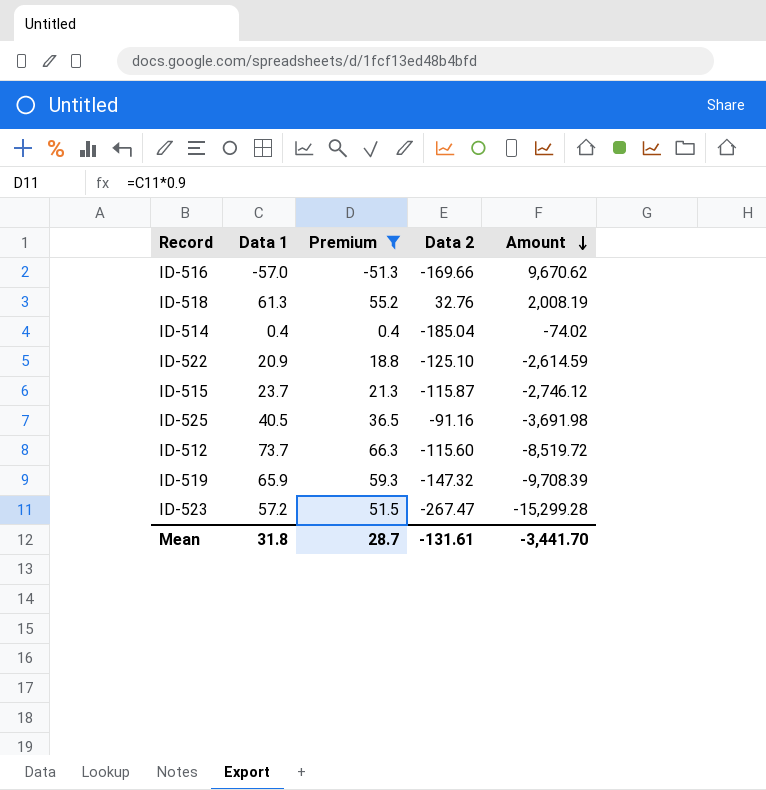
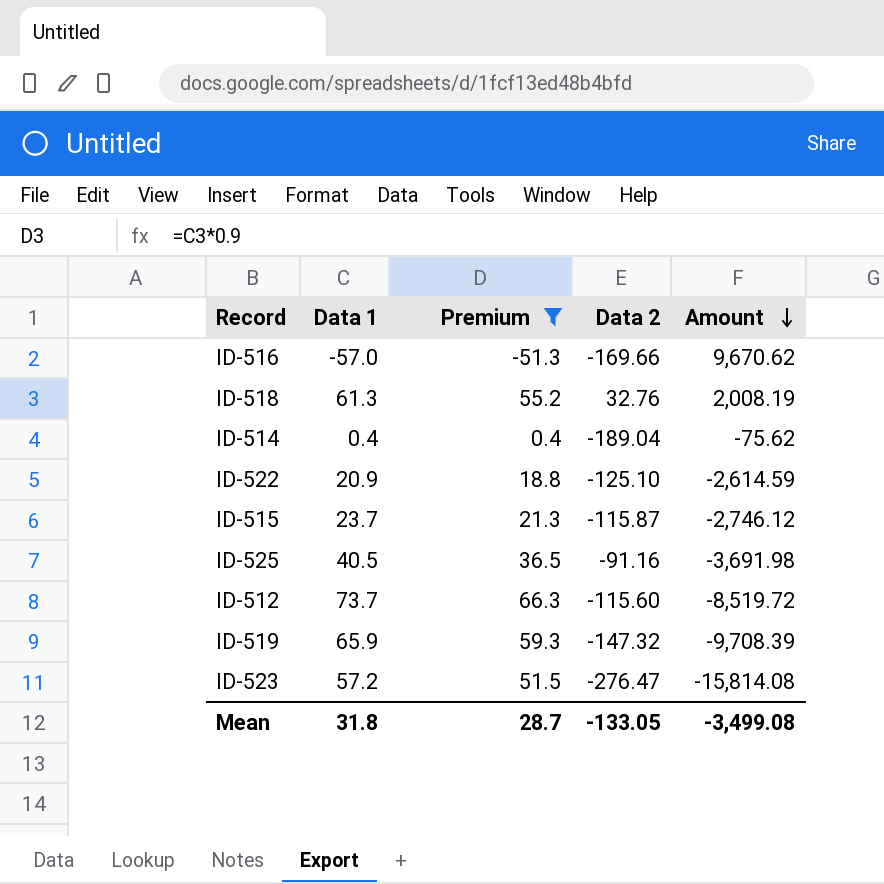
ID-514 | Data 2: -185.04 -> -189.04
ID-514 | Amount: -74.02 -> -75.62
ID-523 | Data 2: -267.47 -> -276.47
ID-523 | Amount: -15,299.28 -> -15,814.08
Mean | Data 2: -131.61 -> -133.05
Mean | Amount: -3,441.70 -> -3,499.08

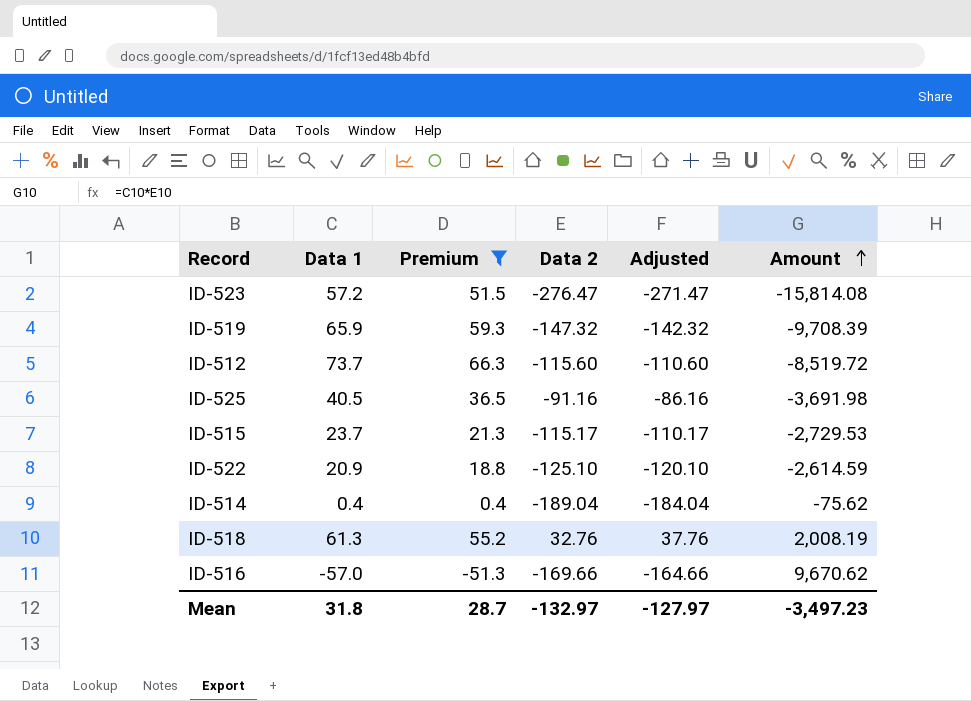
row order: Amount descending -> Amount ascending
column Adjusted | formula: none -> [Data 2] + 5
ID-515 | Data 2: -115.87 -> -115.17
ID-515 | Amount: -2,746.12 -> -2,729.53
Mean | Data 2: -133.05 -> -132.97
Mean | Amount: -3,499.08 -> -3,497.23

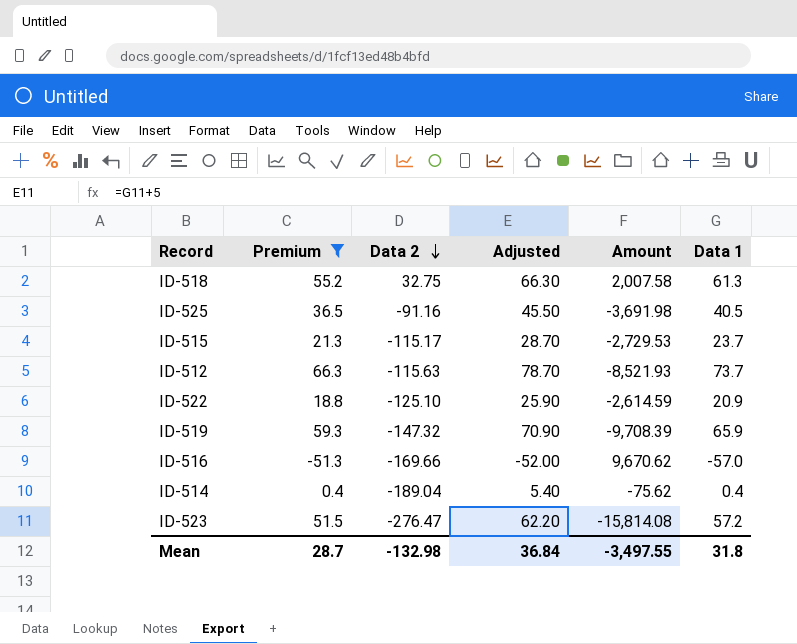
row order: Amount ascending -> Data 2 descending
column Adjusted | formula: [Data 2] + 5 -> [Data 1] + 5
column Data 1 | position: 2 -> 6
ID-518 | Data 2: 32.76 -> 32.75
ID-518 | Amount: 2,008.19 -> 2,007.58
ID-512 | Data 2: -115.60 -> -115.63
ID-512 | Amount: -8,519.72 -> -8,521.93
Mean | Data 2: -132.97 -> -132.98
Mean | Adjusted: -127.97 -> 36.84
Mean | Amount: -3,497.23 -> -3,497.55

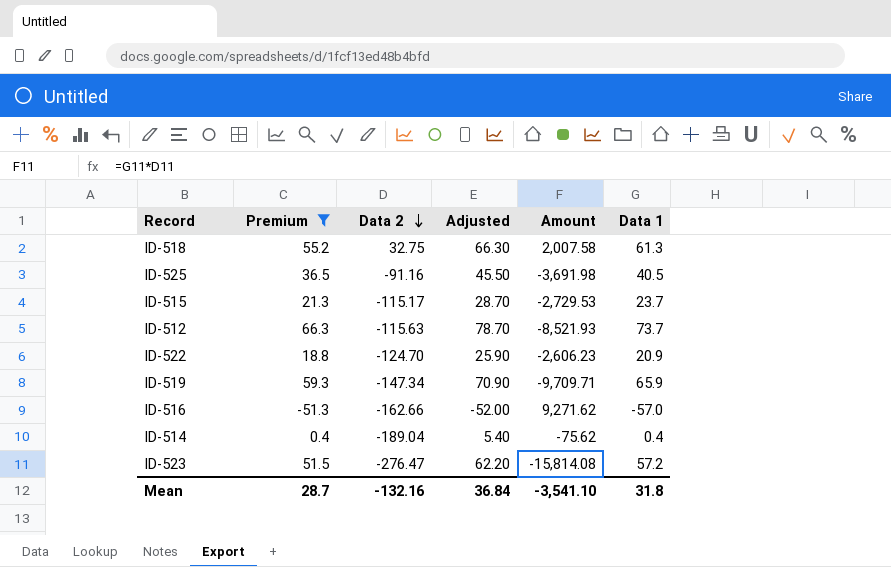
ID-522 | Data 2: -125.10 -> -124.70
ID-522 | Amount: -2,614.59 -> -2,606.23
ID-519 | Data 2: -147.32 -> -147.34
ID-519 | Amount: -9,708.39 -> -9,709.71
ID-516 | Data 2: -169.66 -> -162.66
ID-516 | Amount: 9,670.62 -> 9,271.62
Mean | Data 2: -132.98 -> -132.16
Mean | Amount: -3,497.55 -> -3,541.10

